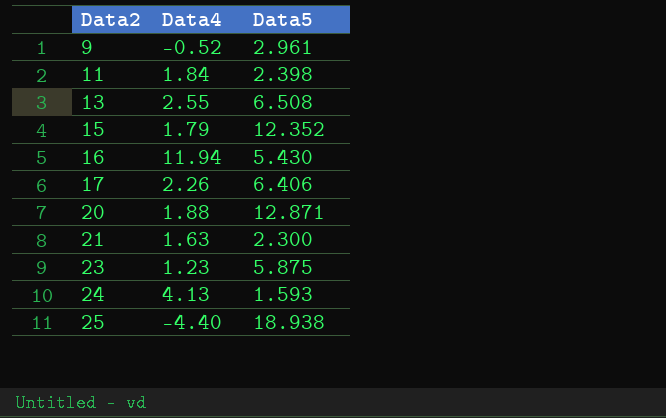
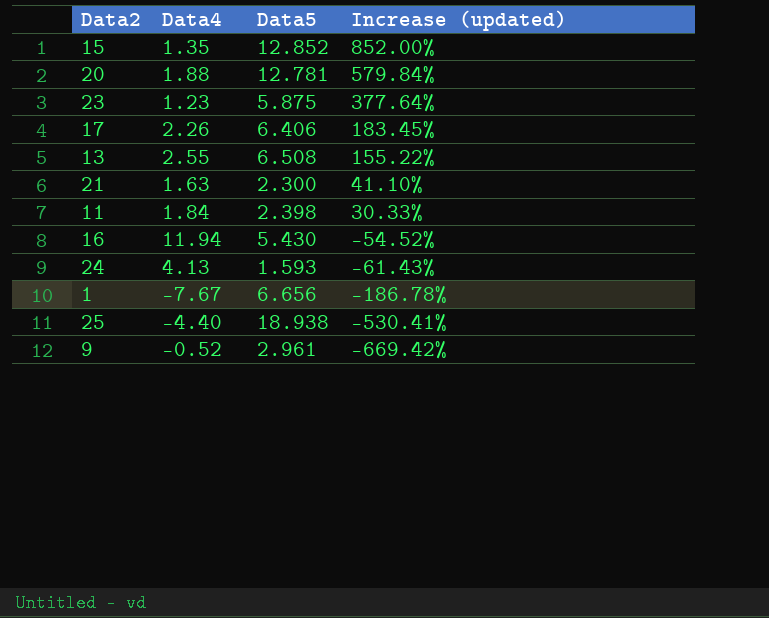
row order: Data2 ascending -> Increase (updated) descending
column Increase (updated) | formula: none -> ([Data5] - [Data4]) / [Data4]
15 | Data4: 1.79 -> 1.35
15 | Data5: 12.352 -> 12.852
20 | Data5: 12.871 -> 12.781
row 1: none -> -7.67 | 6.656 | -186.78%

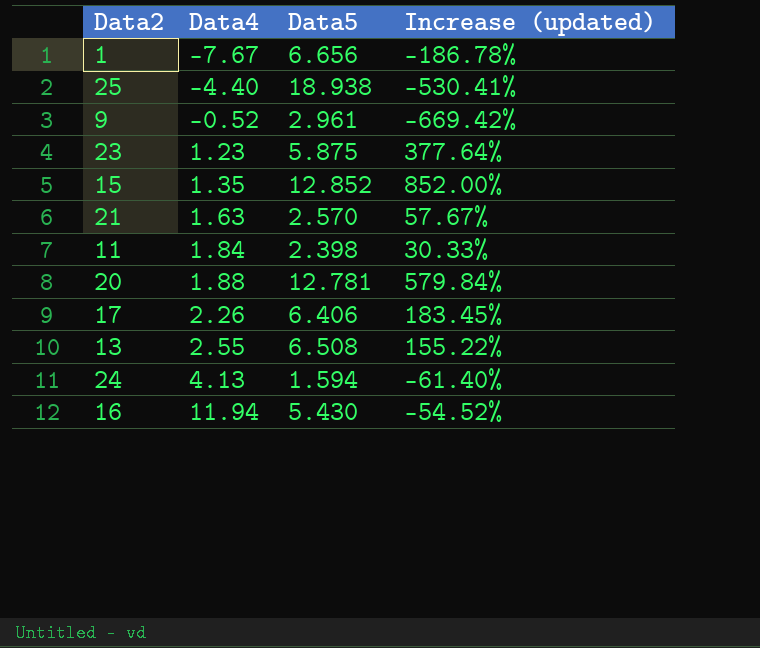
row order: Increase (updated) descending -> Data4 ascending
21 | Data5: 2.300 -> 2.570
21 | Increase (updated): 41.10% -> 57.67%
24 | Data5: 1.593 -> 1.594
24 | Increase (updated): -61.43% -> -61.40%

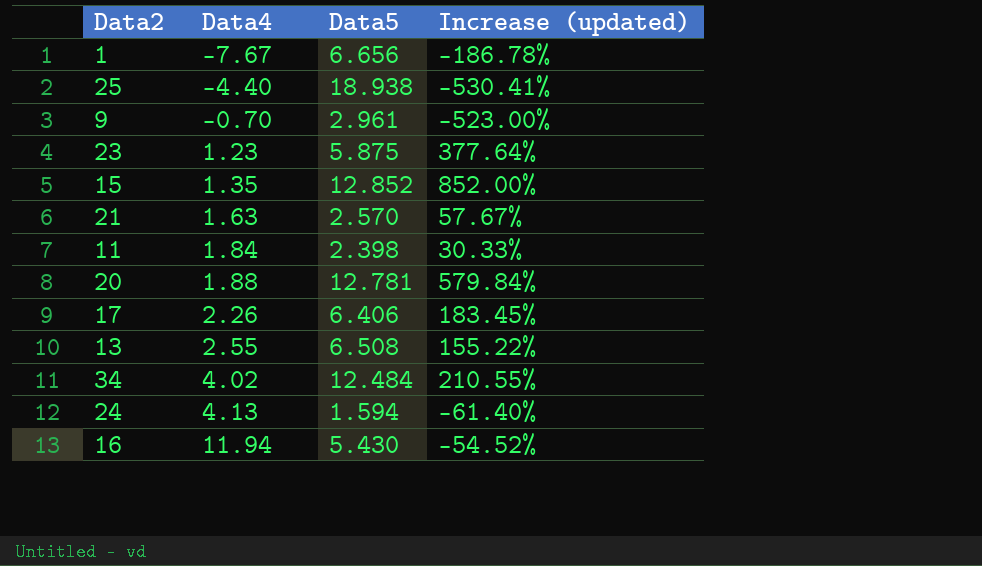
9 | Data4: -0.52 -> -0.70
9 | Increase (updated): -669.42% -> -523.00%
row 34: none -> 4.02 | 12.484 | 210.55%

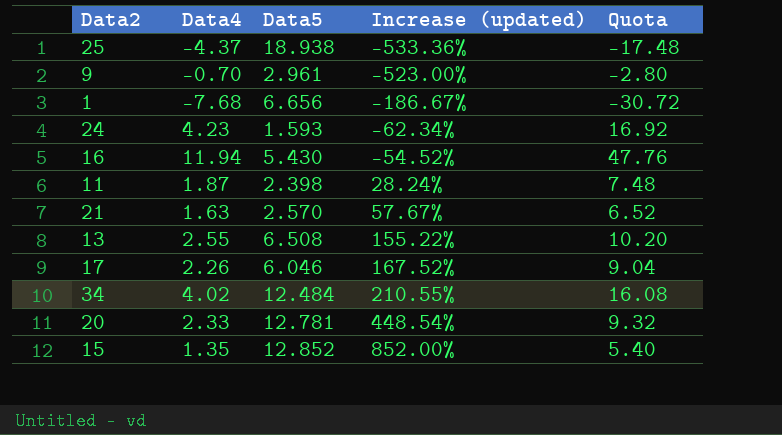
row order: Data4 ascending -> Increase (updated) ascending
column Quota | formula: none -> [Data4] * 4
row 23: 1.23 | 5.875 | 377.64% -> none
25 | Data4: -4.40 -> -4.37
25 | Increase (updated): -530.41% -> -533.36%
1 | Data4: -7.67 -> -7.68
1 | Increase (updated): -186.78% -> -186.67%
24 | Data4: 4.13 -> 4.23
24 | Data5: 1.594 -> 1.593
24 | Increase (updated): -61.40% -> -62.34%
11 | Data4: 1.84 -> 1.87
11 | Increase (updated): 30.33% -> 28.24%
17 | Data5: 6.406 -> 6.046
17 | Increase (updated): 183.45% -> 167.52%
20 | Data4: 1.88 -> 2.33
20 | Increase (updated): 579.84% -> 448.54%

